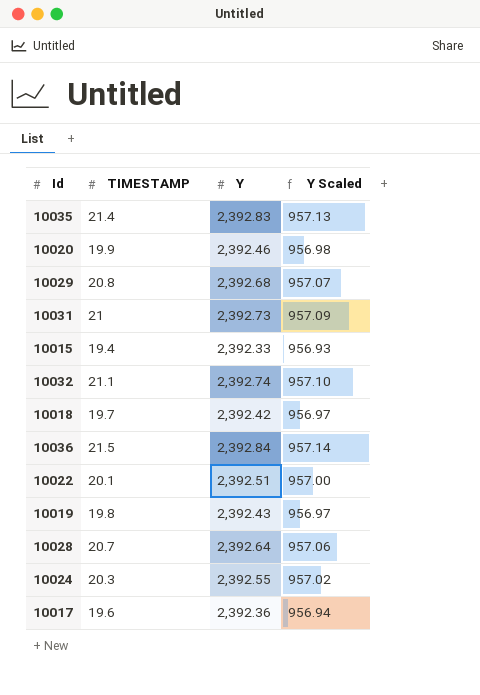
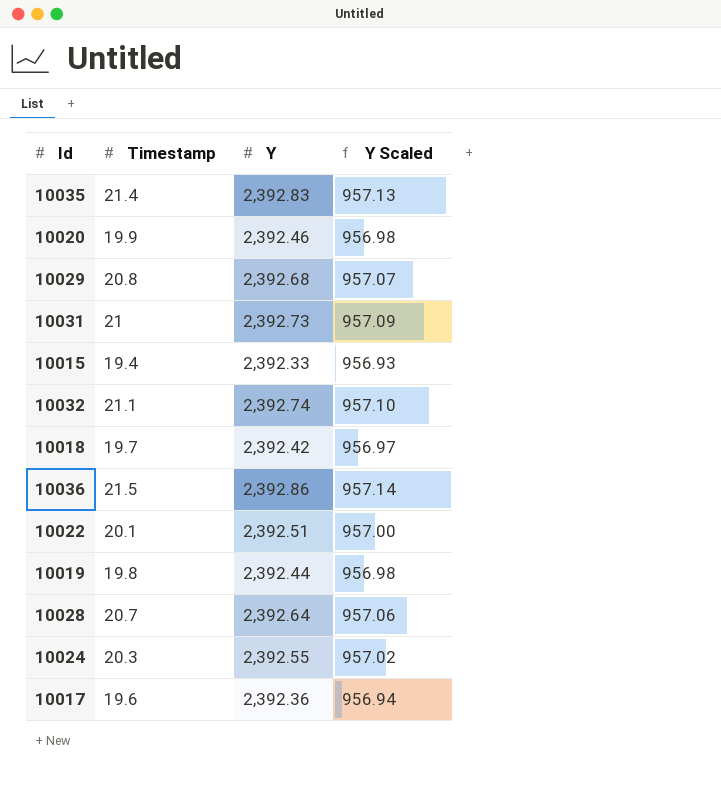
column name: TIMESTAMP -> Timestamp
10036 | Y: 2,392.84 -> 2,392.86
10019 | Y: 2,392.43 -> 2,392.44
10019 | Y Scaled: 956.97 -> 956.98

